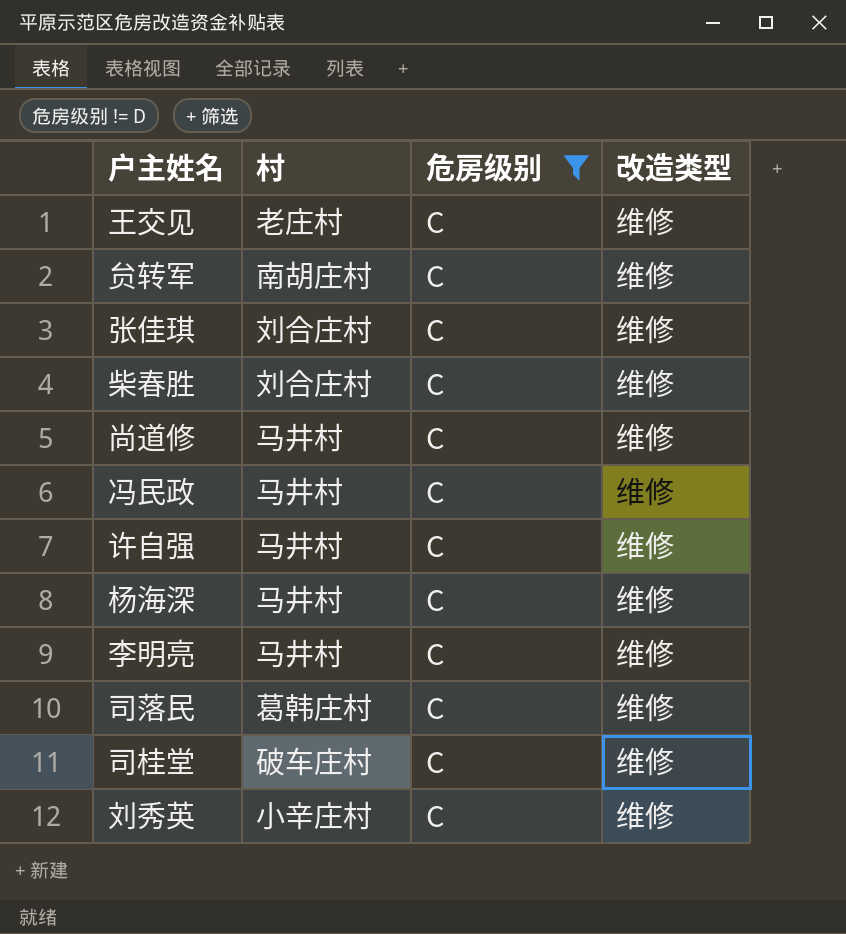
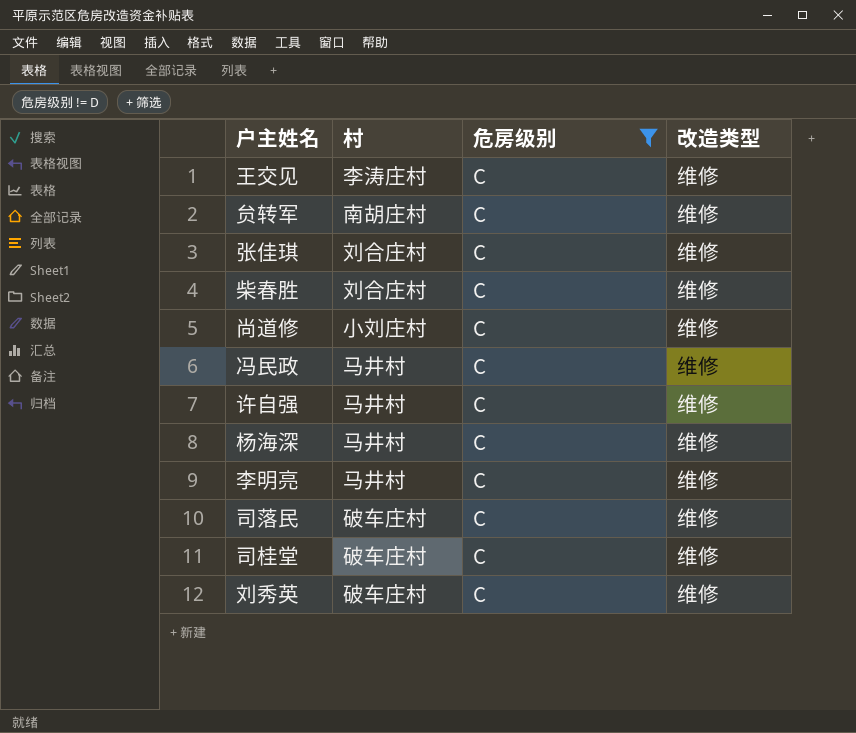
王交见 | 村: 老庄村 -> 李涛庄村
尚道修 | 村: 马井村 -> 小刘庄村
司落民 | 村: 葛韩庄村 -> 破车庄村
刘秀英 | 村: 小辛庄村 -> 破车庄村

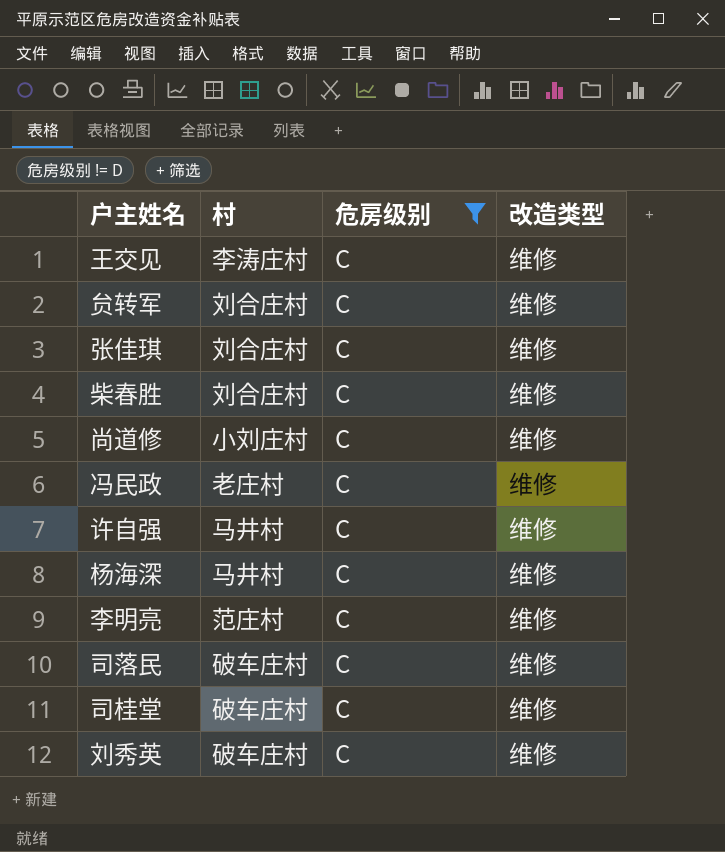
贠转军 | 村: 南胡庄村 -> 刘合庄村
冯民政 | 村: 马井村 -> 老庄村
李明亮 | 村: 马井村 -> 范庄村

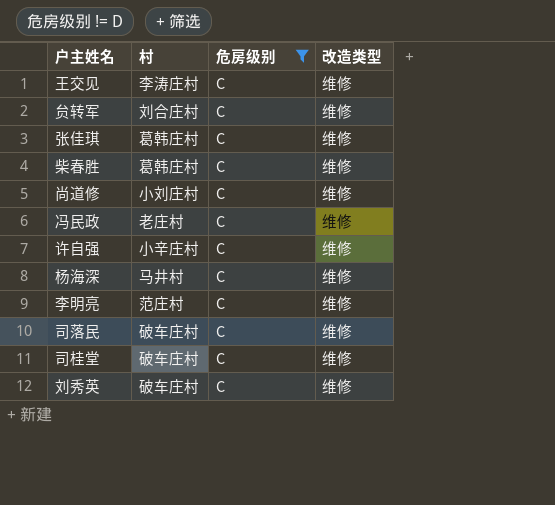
张佳琪 | 村: 刘合庄村 -> 葛韩庄村
柴春胜 | 村: 刘合庄村 -> 葛韩庄村
许自强 | 村: 马井村 -> 小辛庄村

